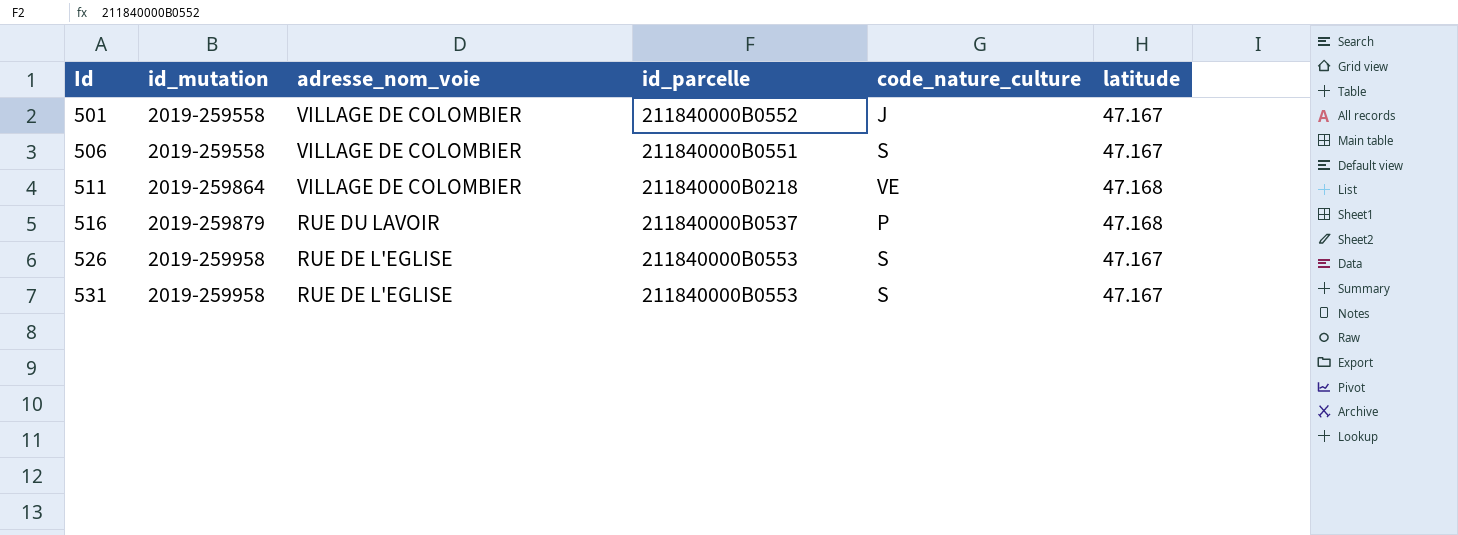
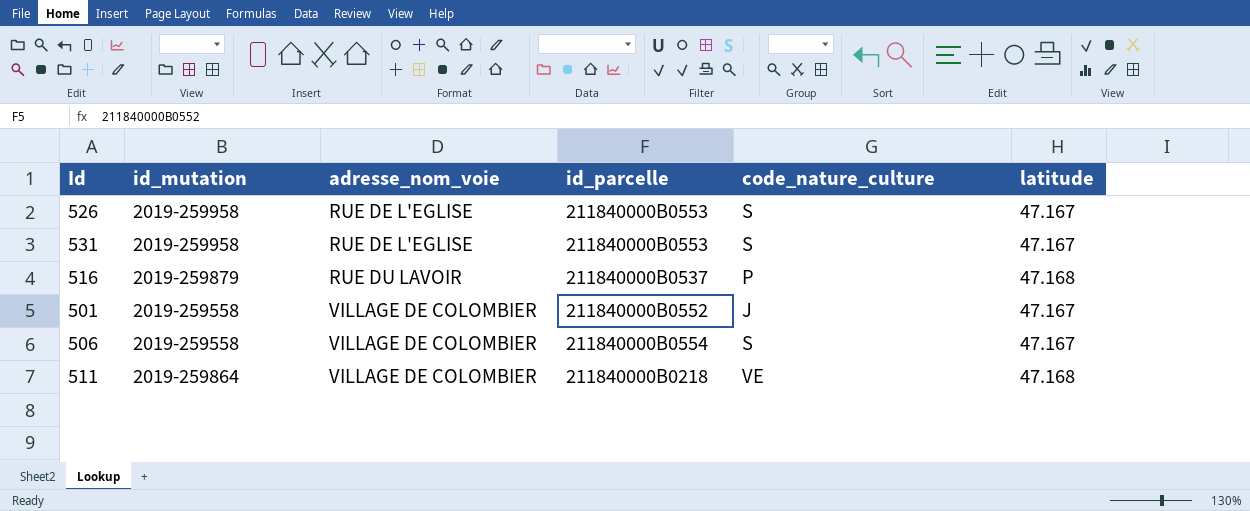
row order: Id ascending -> adresse_nom_voie ascending
506 | id_parcelle: 211840000B0551 -> 211840000B0554

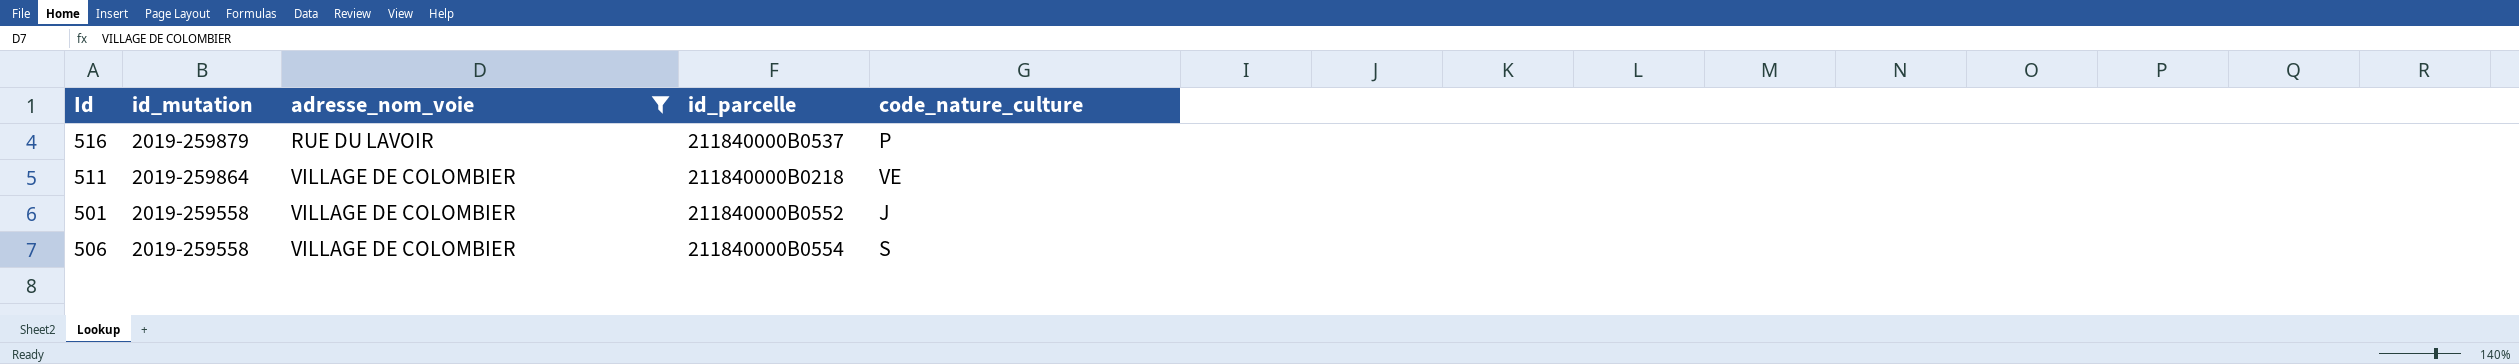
filter: none -> adresse_nom_voie != RUE DE L'EGLISE
row order: adresse_nom_voie ascending -> id_mutation descending
column latitude | position: 6 -> none

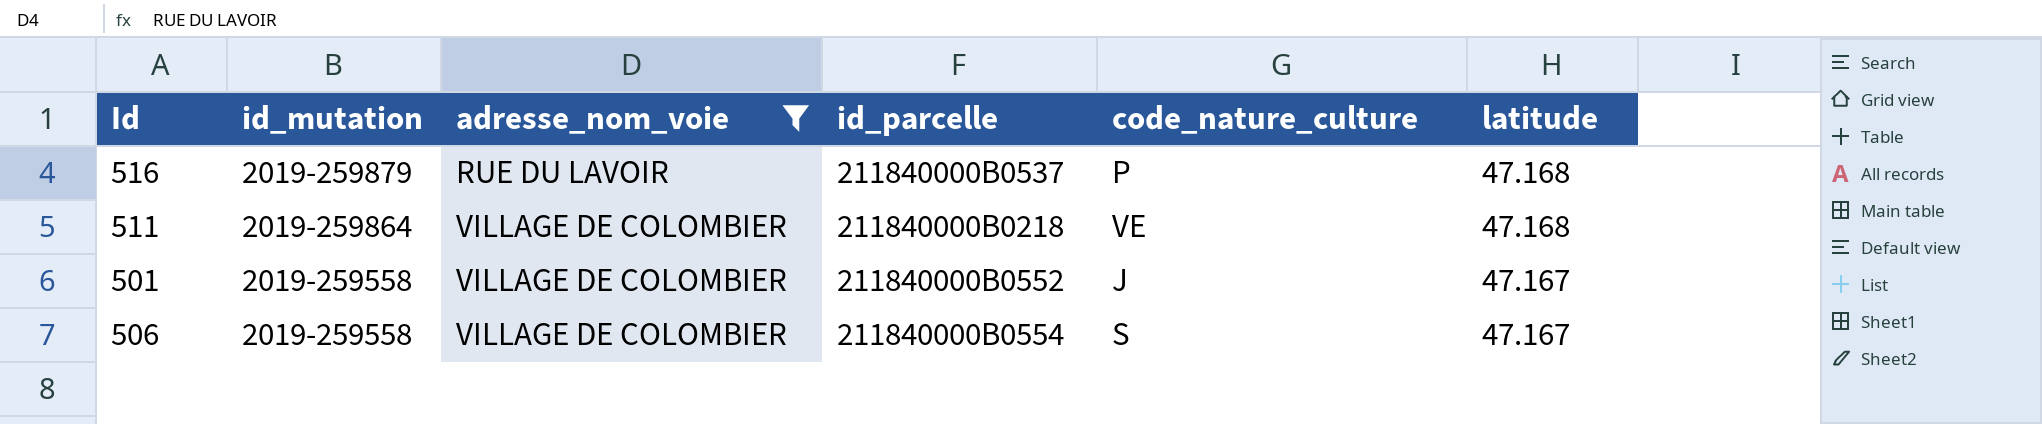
column latitude | position: none -> 6

